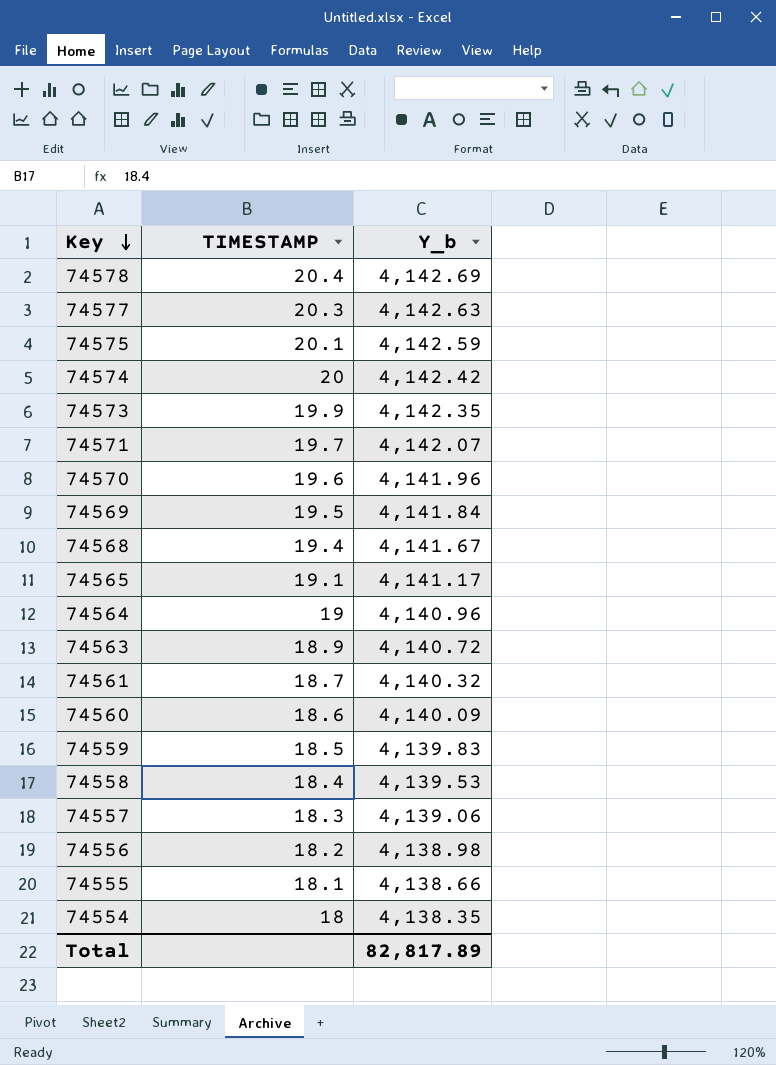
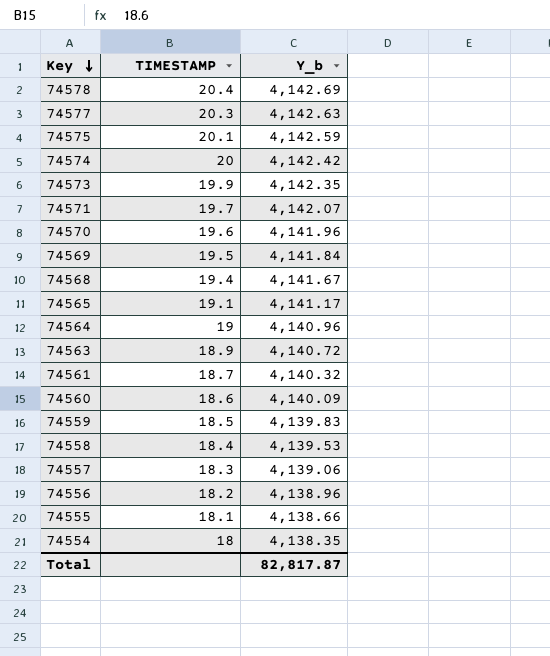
74556 | Y_b: 4,138.98 -> 4,138.96
Total | Y_b: 82,817.89 -> 82,817.87

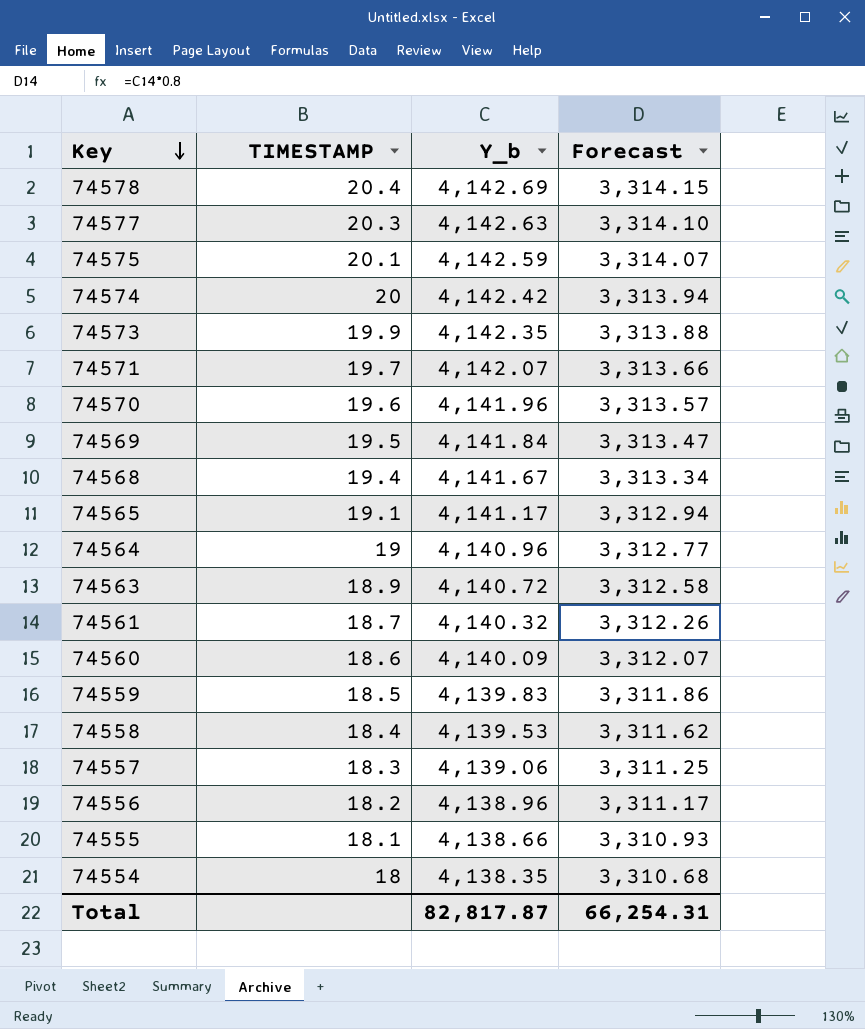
column Forecast | formula: none -> [Y_b] * 0.8

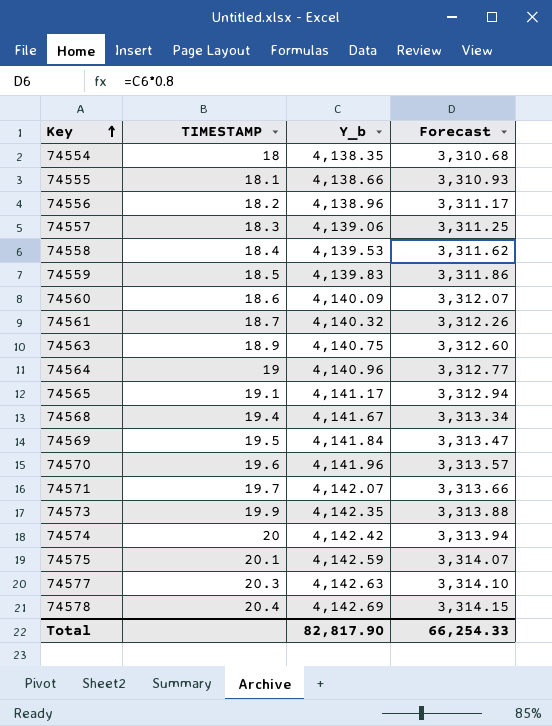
row order: Key descending -> Key ascending
74563 | Y_b: 4,140.72 -> 4,140.75
74563 | Forecast: 3,312.58 -> 3,312.60
Total | Y_b: 82,817.87 -> 82,817.90
Total | Forecast: 66,254.31 -> 66,254.33

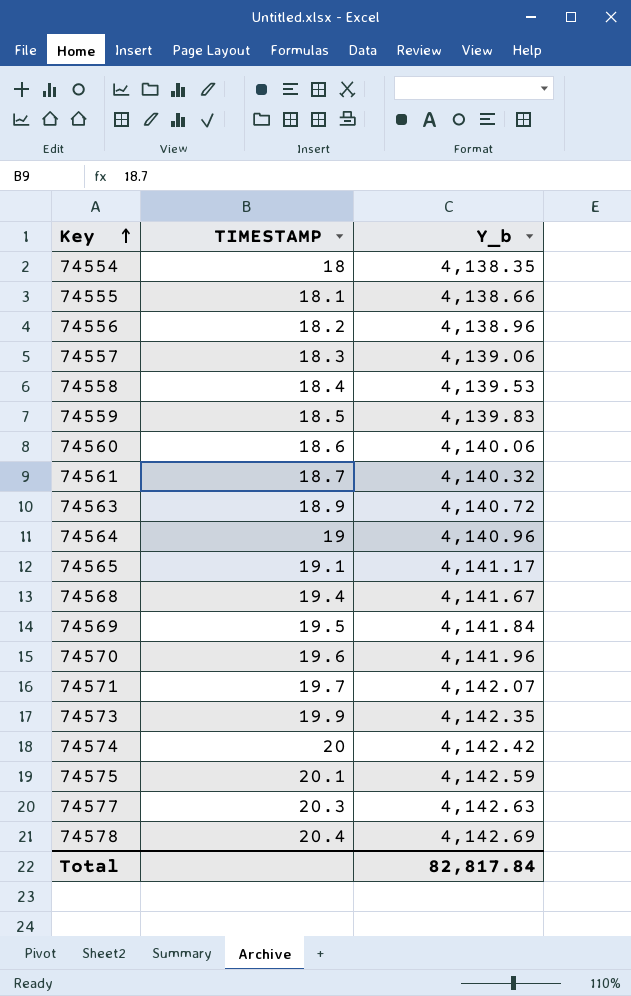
column Forecast | formula: [Y_b] * 0.8 -> none
74560 | Y_b: 4,140.09 -> 4,140.06
74563 | Y_b: 4,140.75 -> 4,140.72
Total | Y_b: 82,817.90 -> 82,817.84

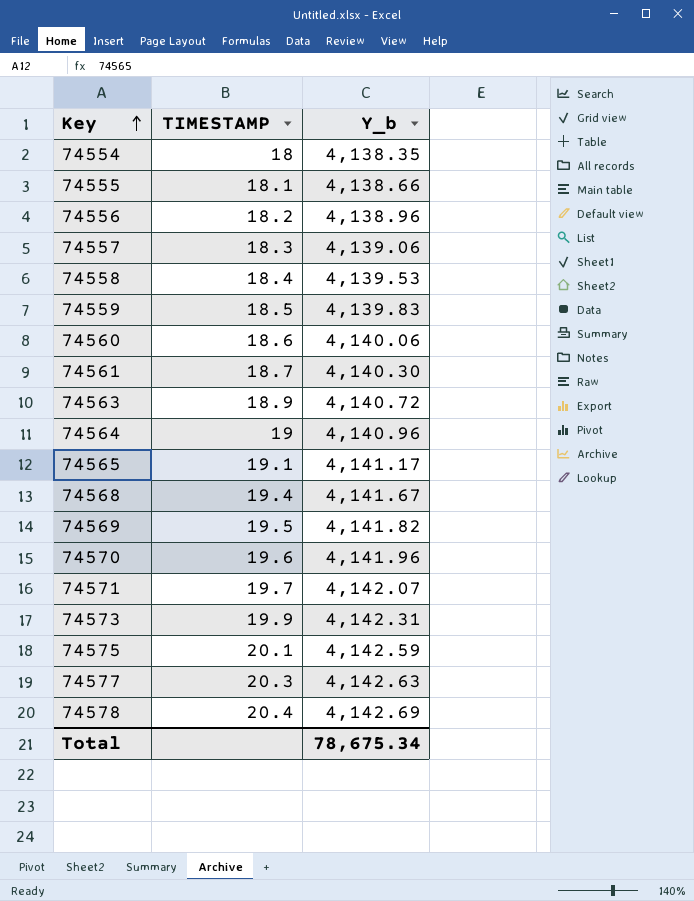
row 74574: 20 | 4,142.42 -> none
74561 | Y_b: 4,140.32 -> 4,140.30
74569 | Y_b: 4,141.84 -> 4,141.82
74573 | Y_b: 4,142.35 -> 4,142.31
Total | Y_b: 82,817.84 -> 78,675.34

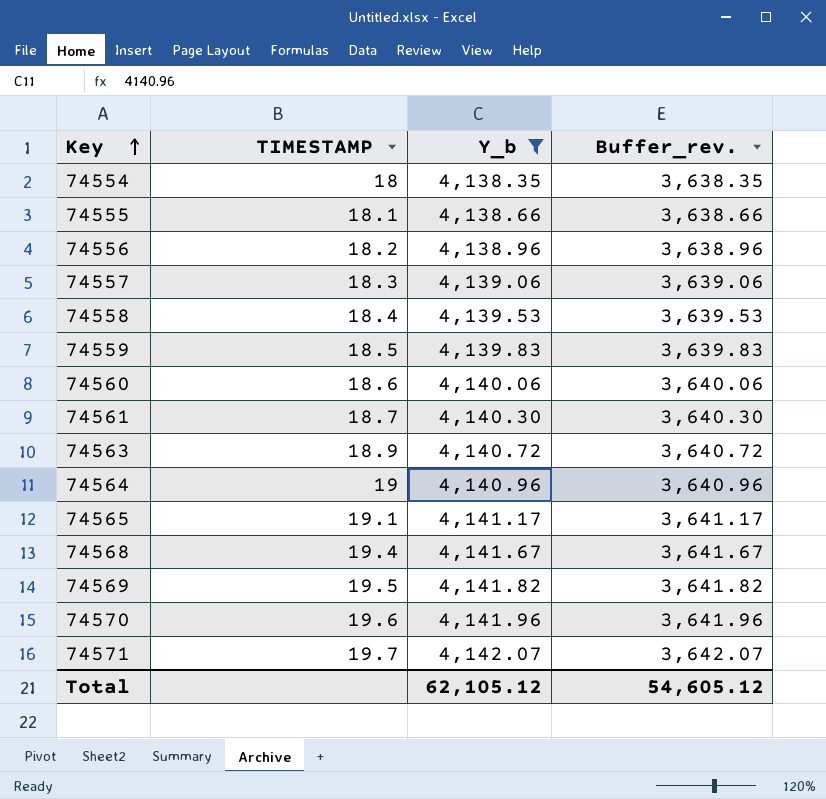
filter: none -> Y_b <= 4,142.07
column Buffer_rev. | formula: none -> [Y_b] - 500
Total | Y_b: 78,675.34 -> 62,105.12

